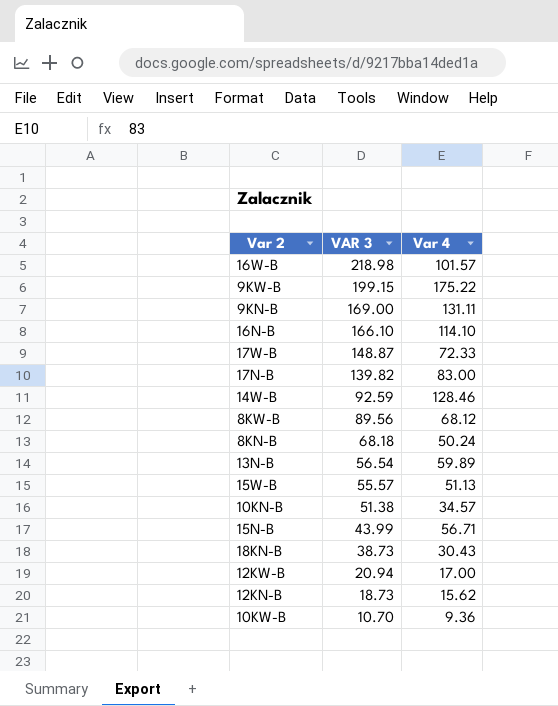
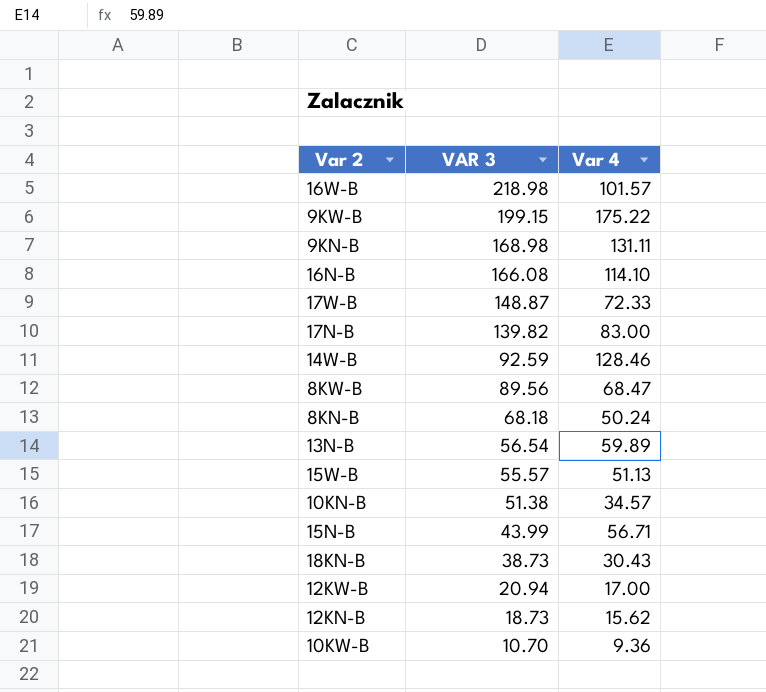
9KN-B | VAR 3: 169.00 -> 168.98
16N-B | VAR 3: 166.10 -> 166.08
8KW-B | Var 4: 68.12 -> 68.47

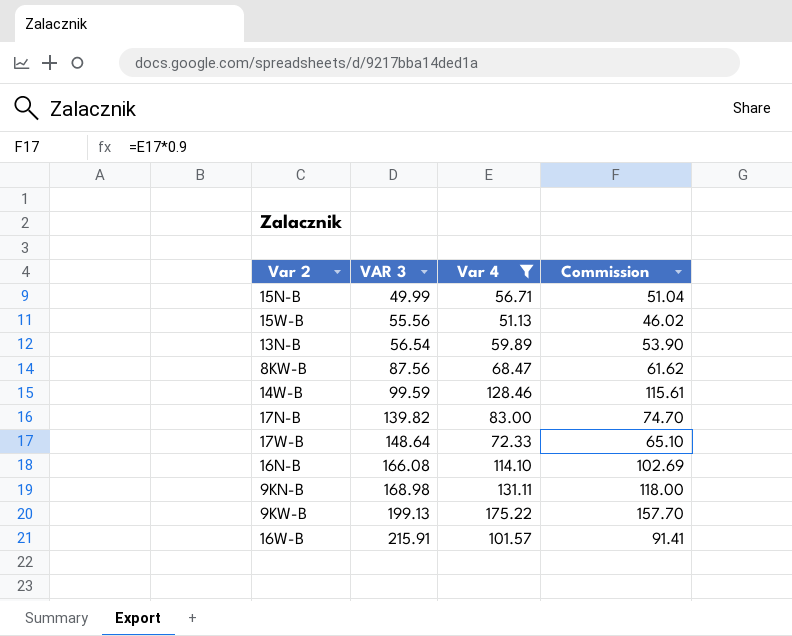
filter: none -> Var 4 >= 51.13
row order: VAR 3 descending -> VAR 3 ascending
column Commission | formula: none -> [Var 4] * 0.9
15N-B | VAR 3: 43.99 -> 49.99
15W-B | VAR 3: 55.57 -> 55.56
8KW-B | VAR 3: 89.56 -> 87.56
14W-B | VAR 3: 92.59 -> 99.59
17W-B | VAR 3: 148.87 -> 148.64
9KW-B | VAR 3: 199.15 -> 199.13
16W-B | VAR 3: 218.98 -> 215.91

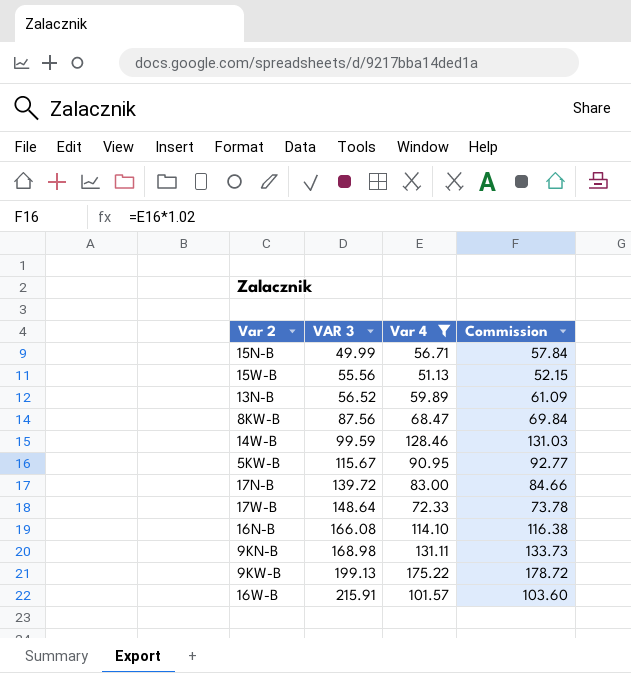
column Commission | formula: [Var 4] * 0.9 -> [Var 4] * 1.02
13N-B | VAR 3: 56.54 -> 56.52
row 5KW-B: none -> 115.67 | 90.95 | 92.77
17N-B | VAR 3: 139.82 -> 139.72

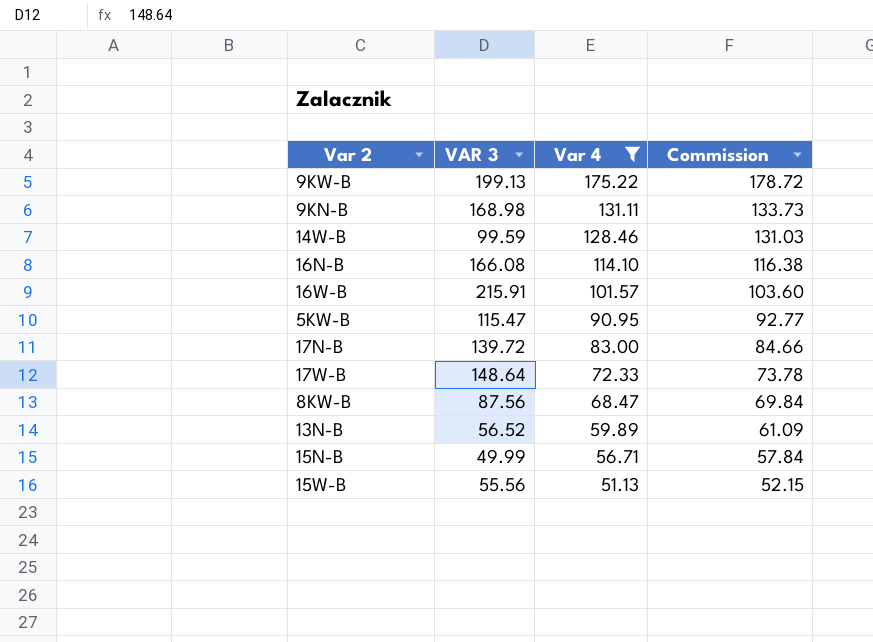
row order: VAR 3 ascending -> Var 4 descending
5KW-B | VAR 3: 115.67 -> 115.47

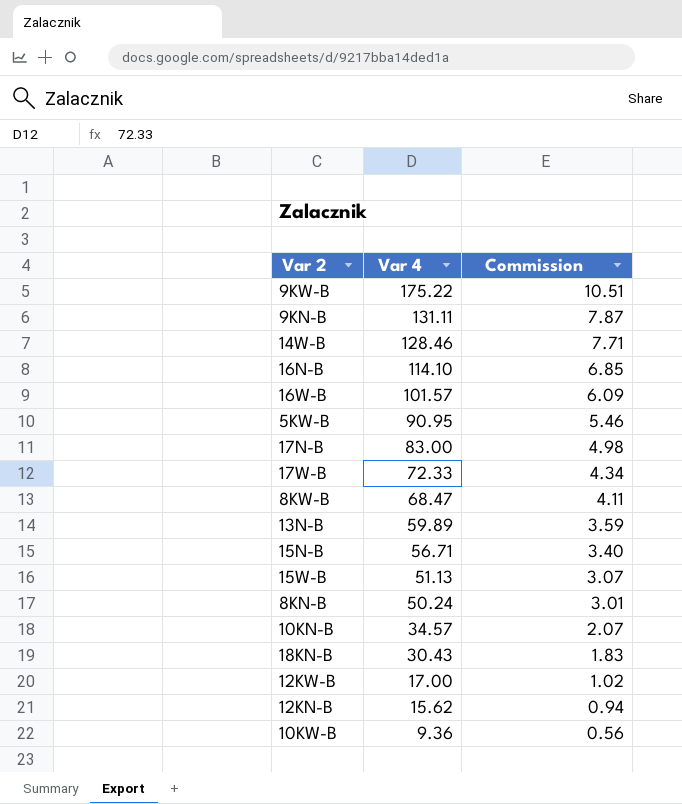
filter: Var 4 >= 51.13 -> none
column VAR 3 | position: 2 -> none
column Commission | formula: [Var 4] * 1.02 -> [Var 4] * 0.06

